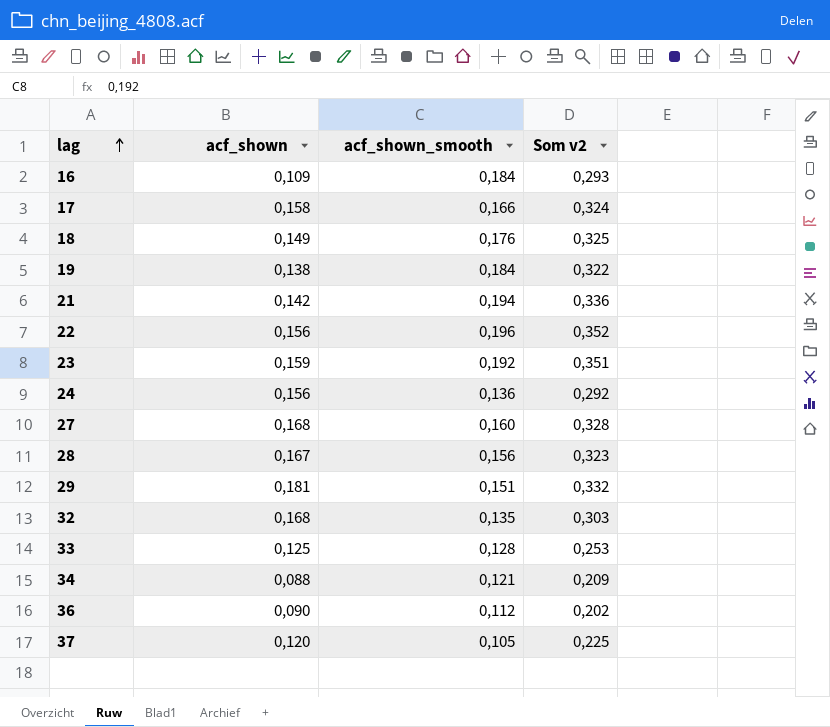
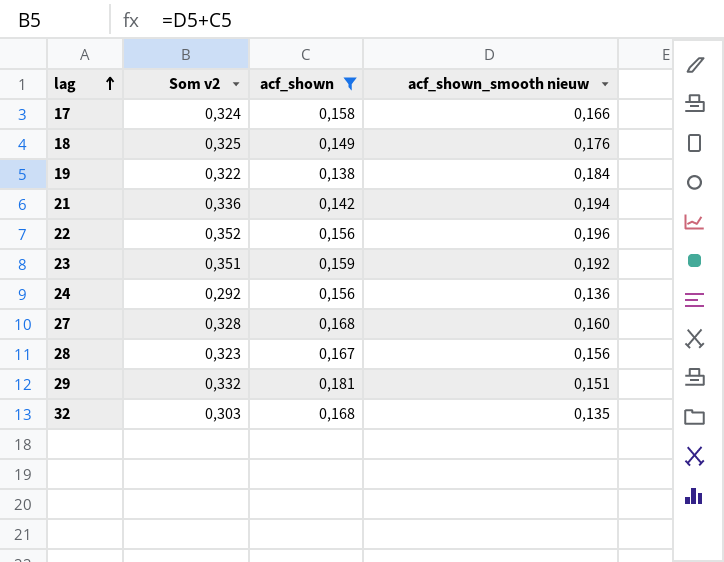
filter: none -> acf_shown >= 0,138
column Som v2 | position: 4 -> 2
column name: acf_shown_smooth -> acf_shown_smooth nieuw

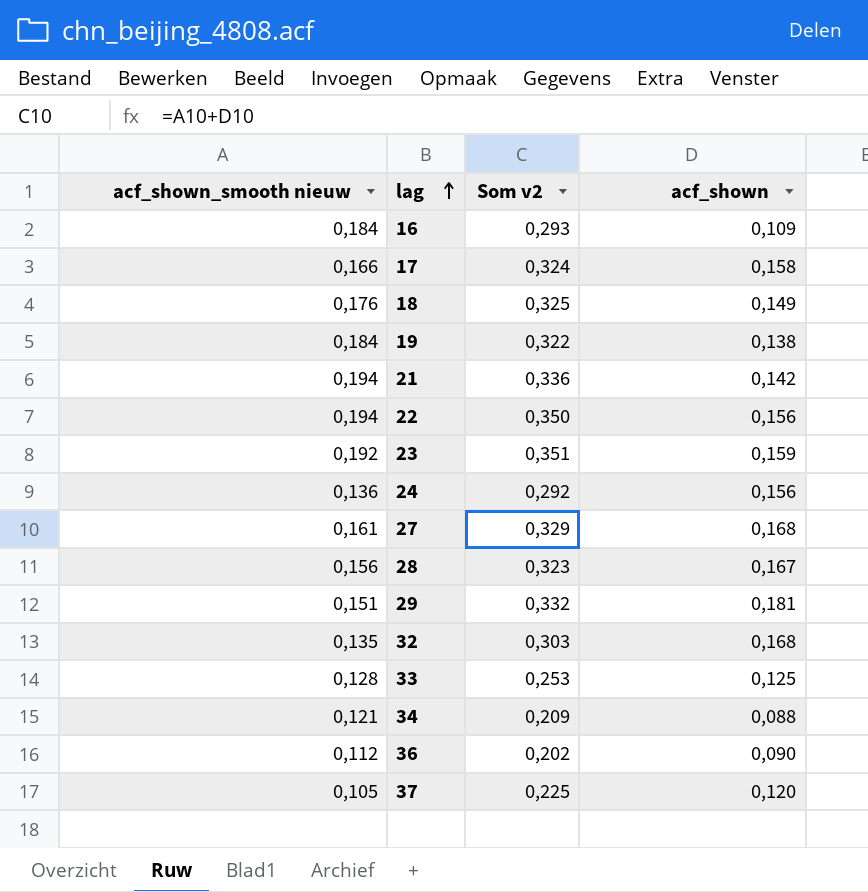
filter: acf_shown >= 0,138 -> none
column acf_shown_smooth nieuw | position: 4 -> 1
22 | acf_shown_smooth nieuw: 0,196 -> 0,194
22 | Som v2: 0,352 -> 0,350
27 | acf_shown_smooth nieuw: 0,160 -> 0,161
27 | Som v2: 0,328 -> 0,329

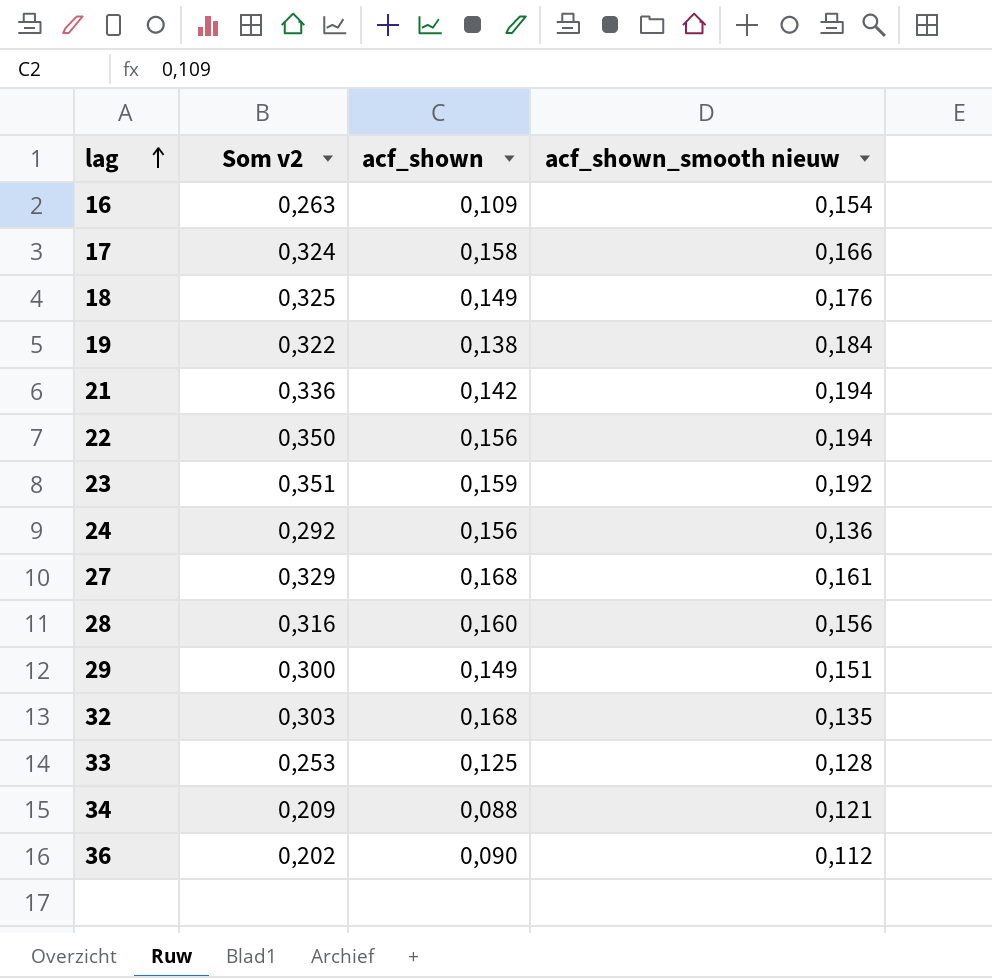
column acf_shown_smooth nieuw | position: 1 -> 4
row 37: 0,105 | 0,225 | 0,120 -> none
16 | Som v2: 0,293 -> 0,263
16 | acf_shown_smooth nieuw: 0,184 -> 0,154
28 | Som v2: 0,323 -> 0,316
28 | acf_shown: 0,167 -> 0,160
29 | Som v2: 0,332 -> 0,300
29 | acf_shown: 0,181 -> 0,149

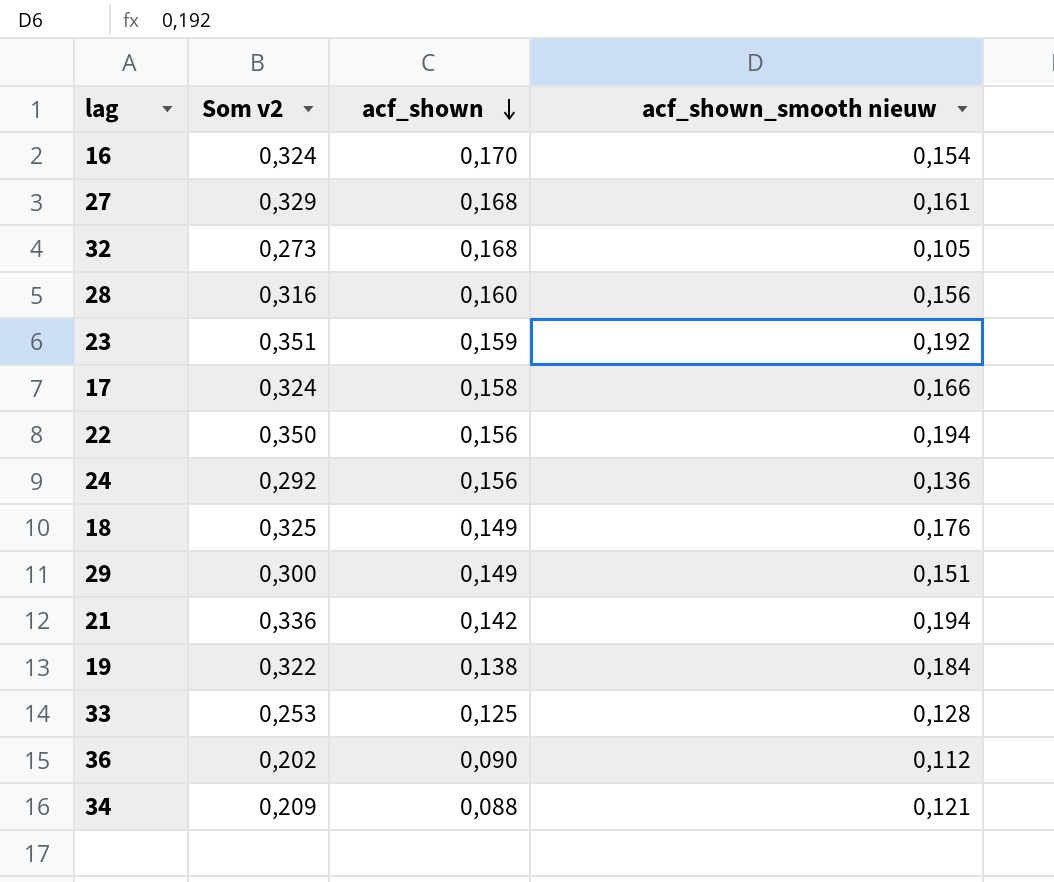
row order: lag ascending -> acf_shown descending
16 | Som v2: 0,263 -> 0,324
16 | acf_shown: 0,109 -> 0,170
32 | Som v2: 0,303 -> 0,273
32 | acf_shown_smooth nieuw: 0,135 -> 0,105

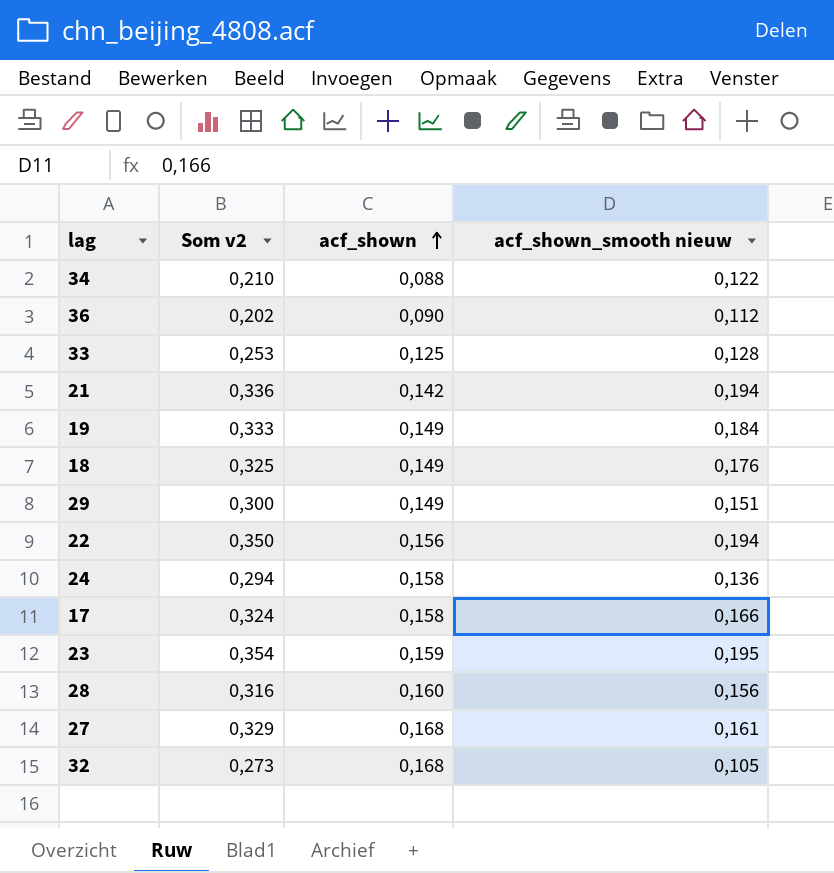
row order: acf_shown descending -> acf_shown ascending
row 16: 0,324 | 0,170 | 0,154 -> none
34 | Som v2: 0,209 -> 0,210
34 | acf_shown_smooth nieuw: 0,121 -> 0,122
19 | Som v2: 0,322 -> 0,333
19 | acf_shown: 0,138 -> 0,149
24 | Som v2: 0,292 -> 0,294
24 | acf_shown: 0,156 -> 0,158
23 | Som v2: 0,351 -> 0,354
23 | acf_shown_smooth nieuw: 0,192 -> 0,195

